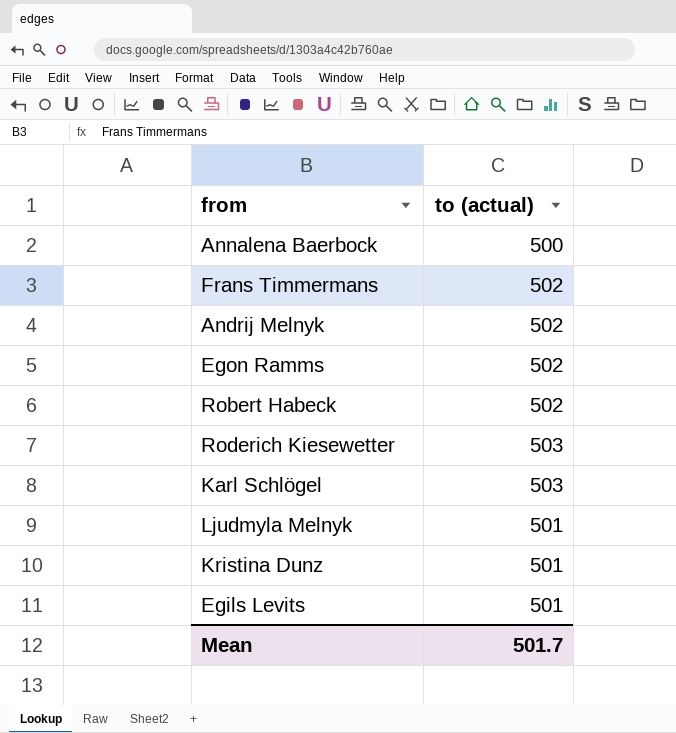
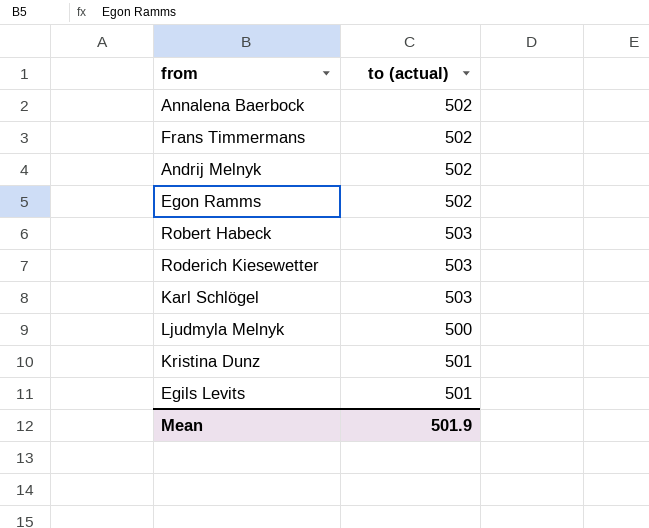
Annalena Baerbock | to (actual): 500 -> 502
Robert Habeck | to (actual): 502 -> 503
Ljudmyla Melnyk | to (actual): 501 -> 500
Mean | to (actual): 501.7 -> 501.9

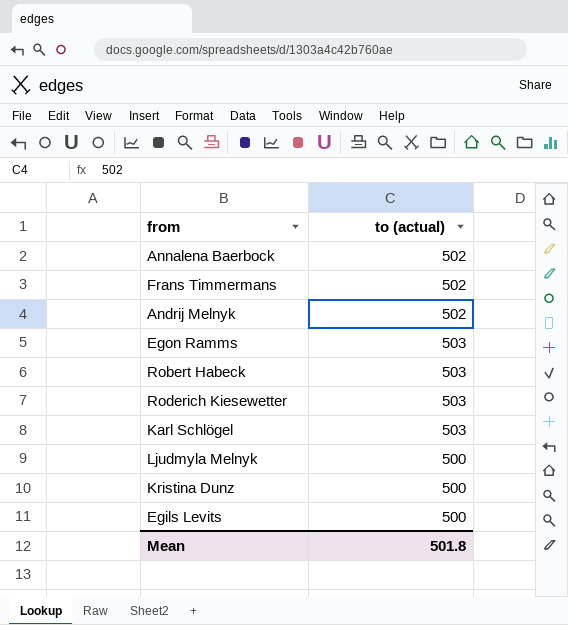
Egon Ramms | to (actual): 502 -> 503
Kristina Dunz | to (actual): 501 -> 500
Egils Levits | to (actual): 501 -> 500
Mean | to (actual): 501.9 -> 501.8

